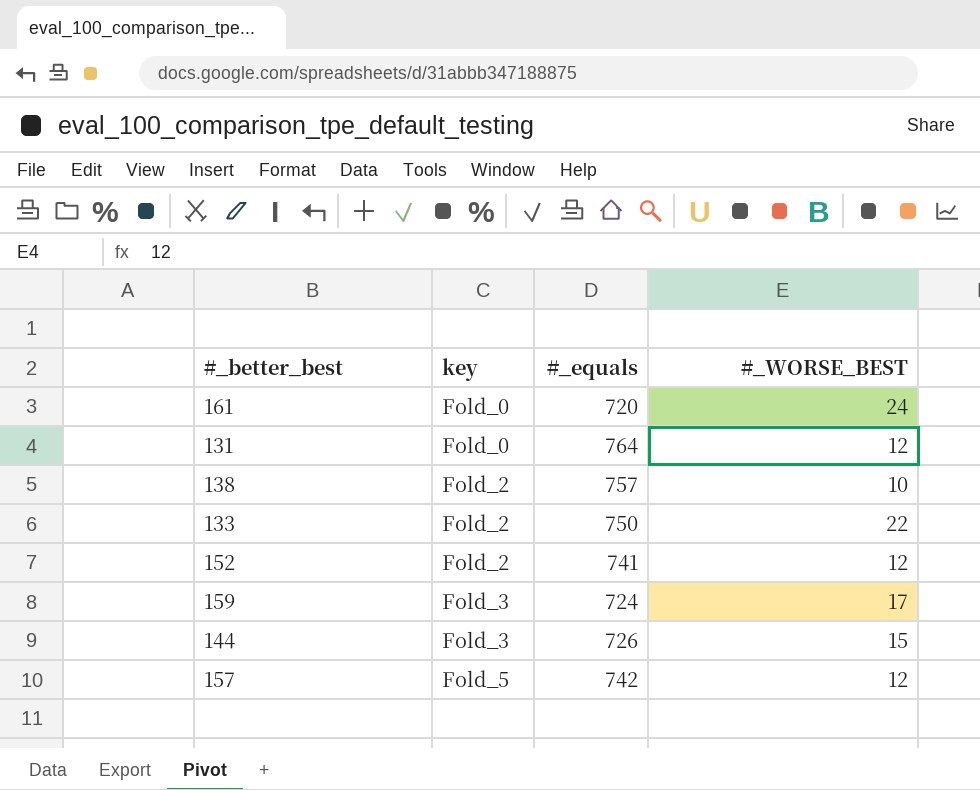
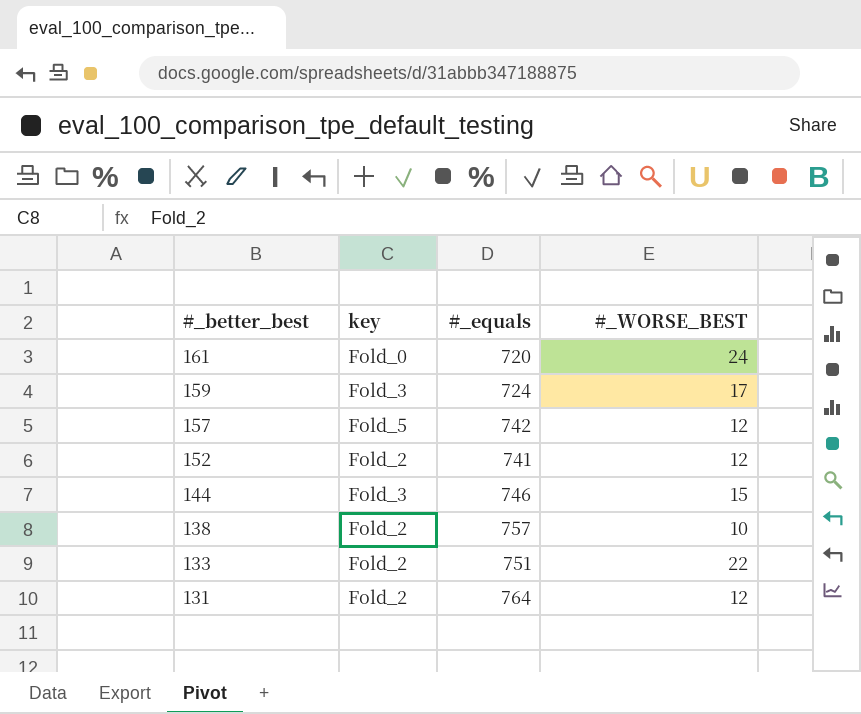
row order: key ascending -> #_better_best descending
144 | #_equals: 726 -> 746
133 | #_equals: 750 -> 751
131 | key: Fold_0 -> Fold_2

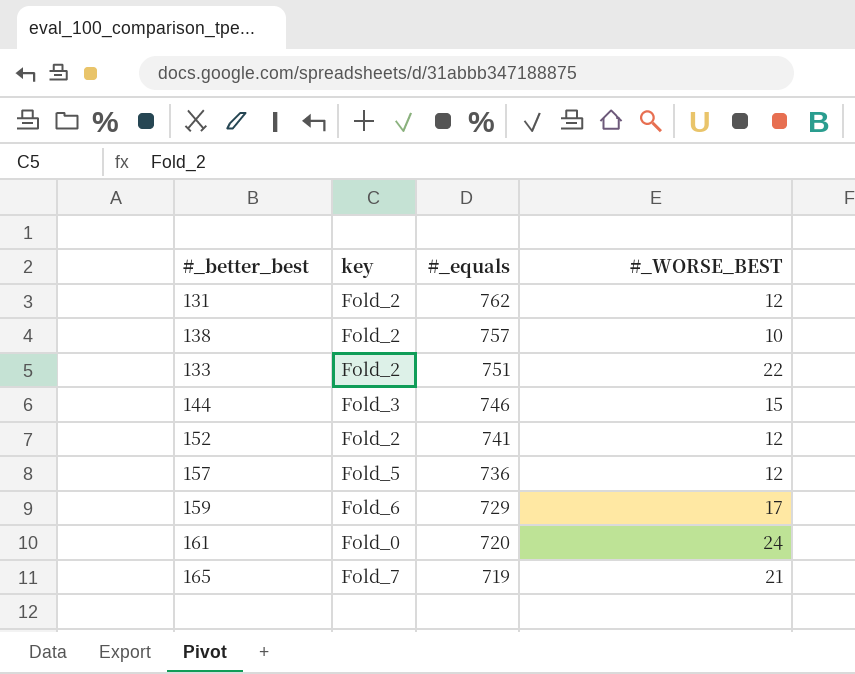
row order: #_better_best descending -> #_equals descending
131 | #_equals: 764 -> 762
157 | #_equals: 742 -> 736
159 | key: Fold_3 -> Fold_6
159 | #_equals: 724 -> 729
row 165: none -> Fold_7 | 719 | 21

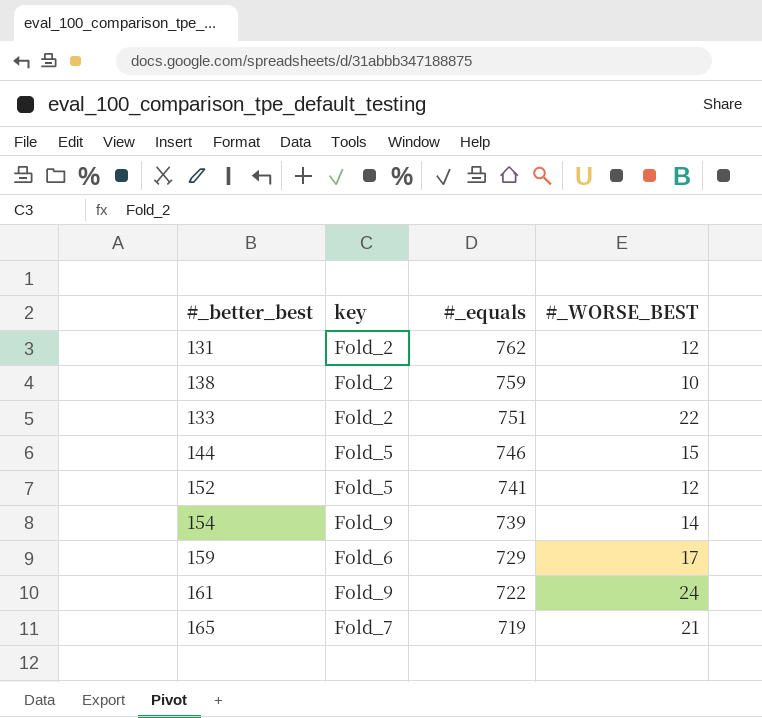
row 157: Fold_5 | 736 | 12 -> none
138 | #_equals: 757 -> 759
144 | key: Fold_3 -> Fold_5
152 | key: Fold_2 -> Fold_5
row 154: none -> Fold_9 | 739 | 14
161 | key: Fold_0 -> Fold_9
161 | #_equals: 720 -> 722

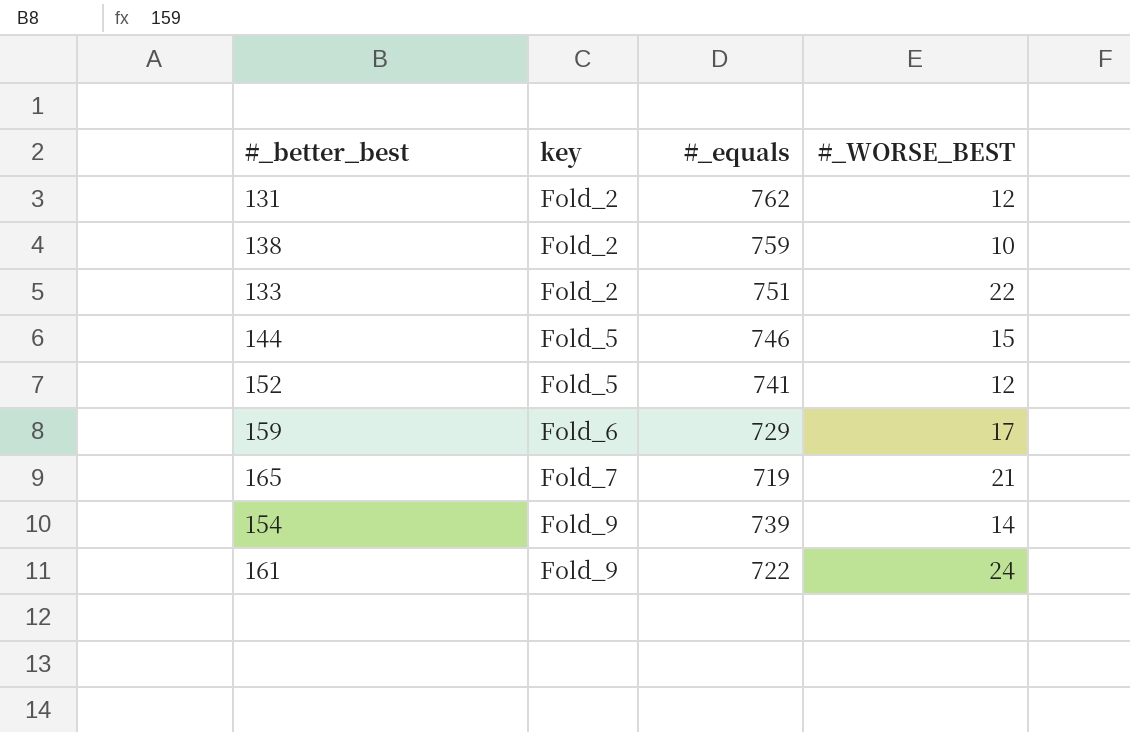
row order: #_equals descending -> key ascending

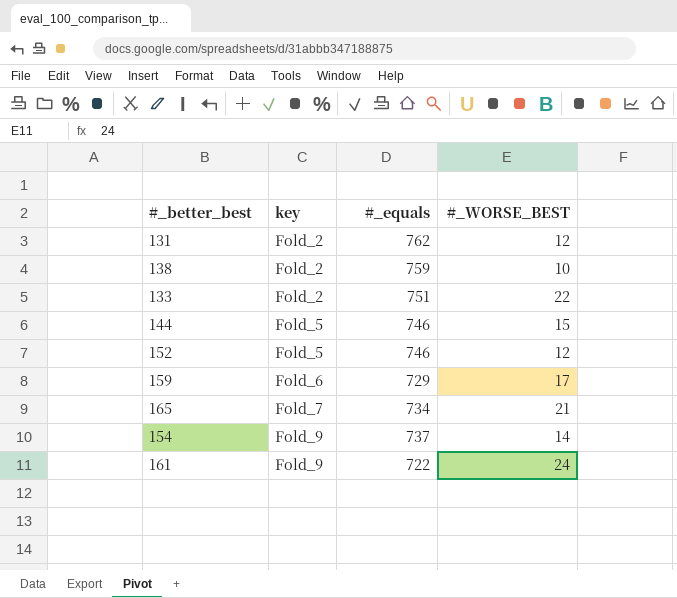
152 | #_equals: 741 -> 746
165 | #_equals: 719 -> 734
154 | #_equals: 739 -> 737

